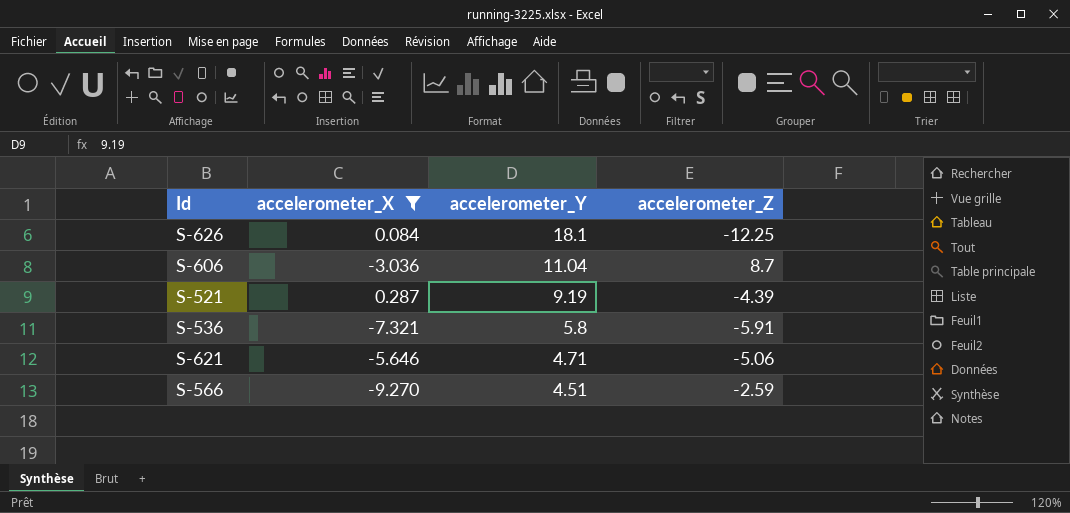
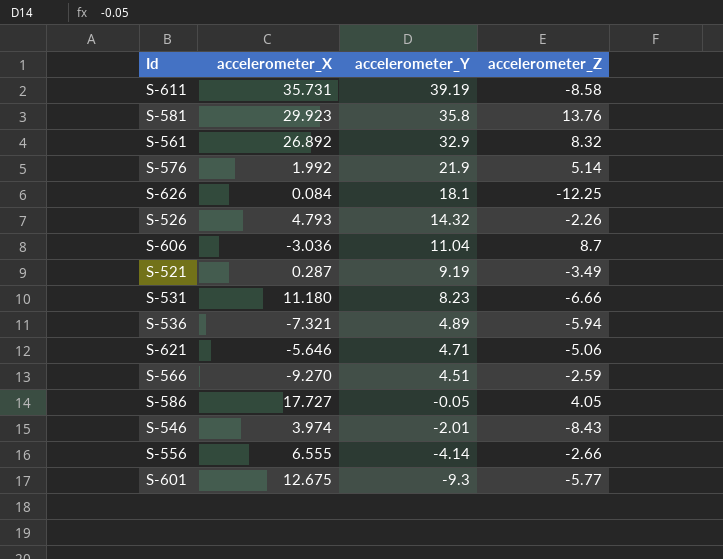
filter: accelerometer_X <= 0.287 -> none
S-521 | accelerometer_Z: -4.39 -> -3.49
S-536 | accelerometer_Y: 5.8 -> 4.89
S-536 | accelerometer_Z: -5.91 -> -5.94

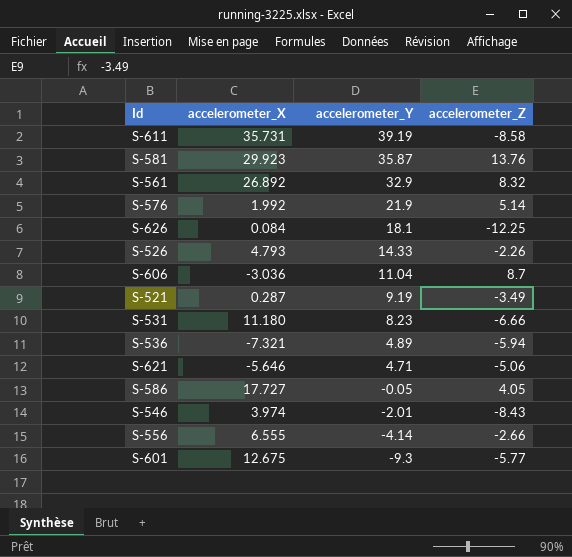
row S-566: -9.270 | 4.51 | -2.59 -> none
S-581 | accelerometer_Y: 35.8 -> 35.87
S-526 | accelerometer_Y: 14.32 -> 14.33

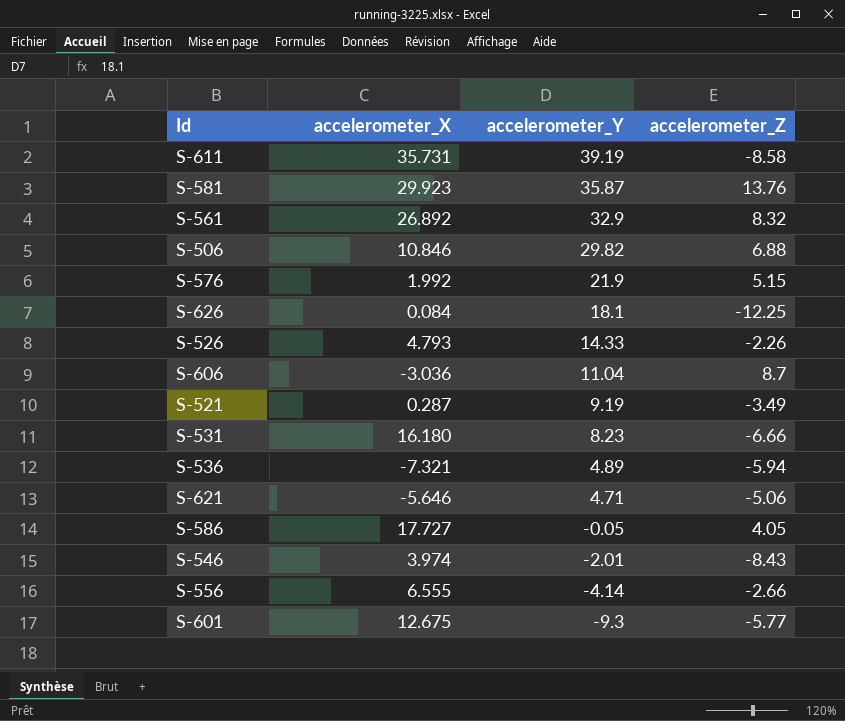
row S-506: none -> 10.846 | 29.82 | 6.88
S-576 | accelerometer_Z: 5.14 -> 5.15
S-531 | accelerometer_X: 11.180 -> 16.180

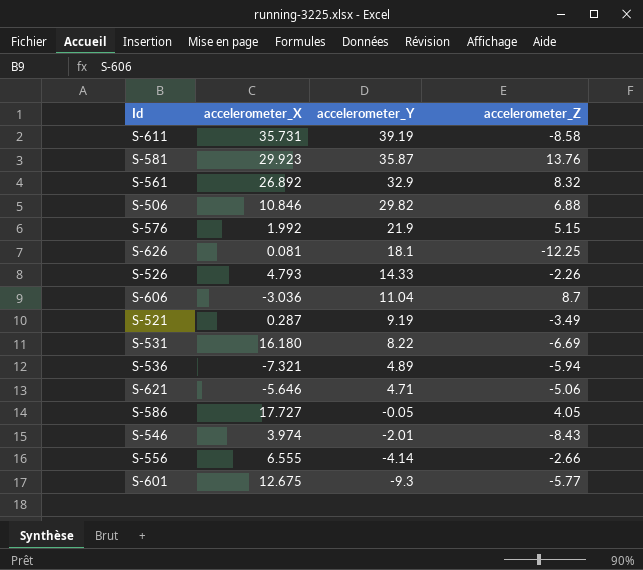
S-626 | accelerometer_X: 0.084 -> 0.081
S-531 | accelerometer_Y: 8.23 -> 8.22
S-531 | accelerometer_Z: -6.66 -> -6.69

